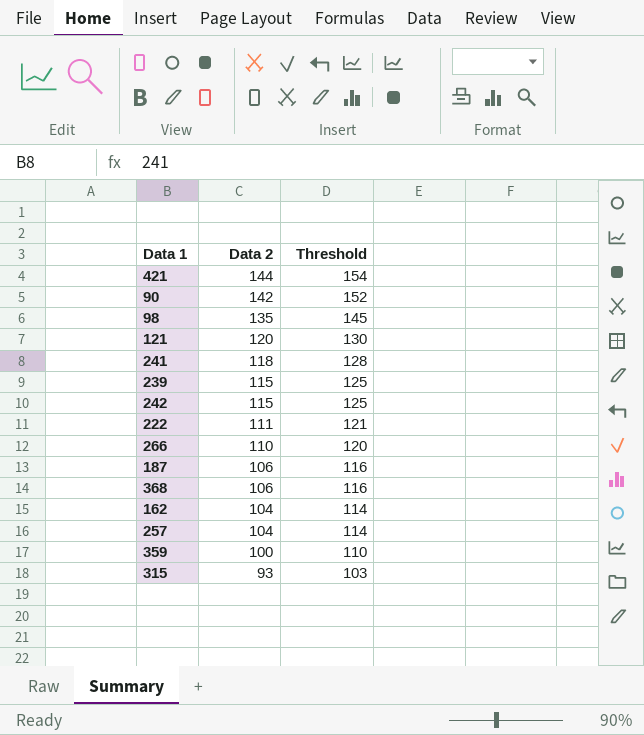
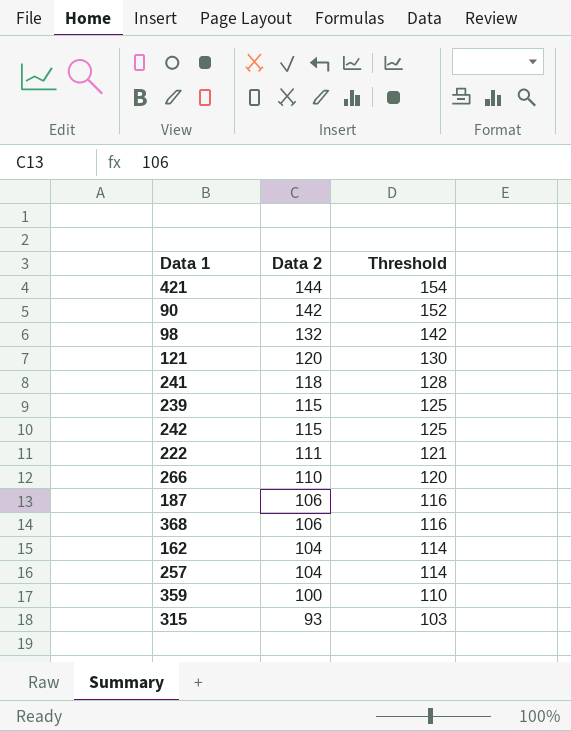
98 | Data 2: 135 -> 132
98 | Threshold: 145 -> 142

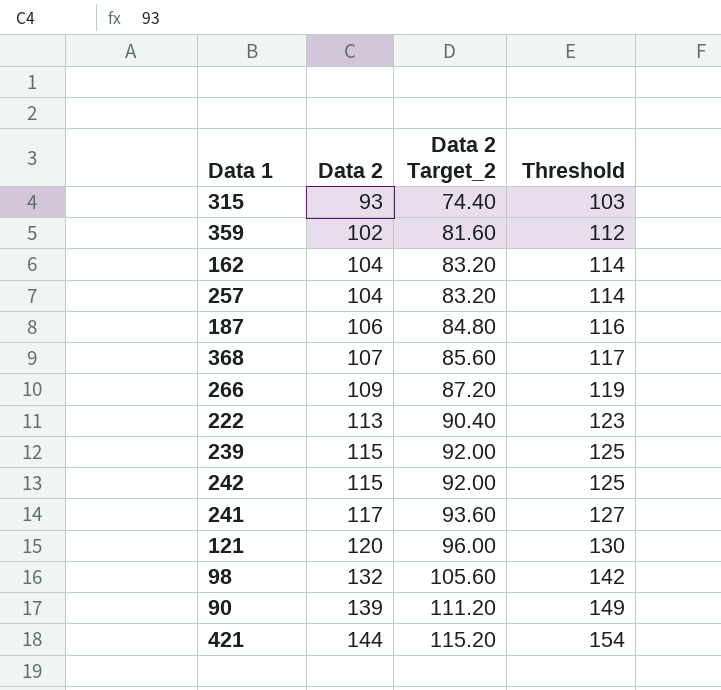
row order: Data 2 descending -> Data 2 ascending
column Data 2 Target_2 | formula: none -> [Data 2] * 0.8
359 | Data 2: 100 -> 102
359 | Threshold: 110 -> 112
368 | Data 2: 106 -> 107
368 | Threshold: 116 -> 117
266 | Data 2: 110 -> 109
266 | Threshold: 120 -> 119
222 | Data 2: 111 -> 113
222 | Threshold: 121 -> 123
241 | Data 2: 118 -> 117
241 | Threshold: 128 -> 127
90 | Data 2: 142 -> 139
90 | Threshold: 152 -> 149

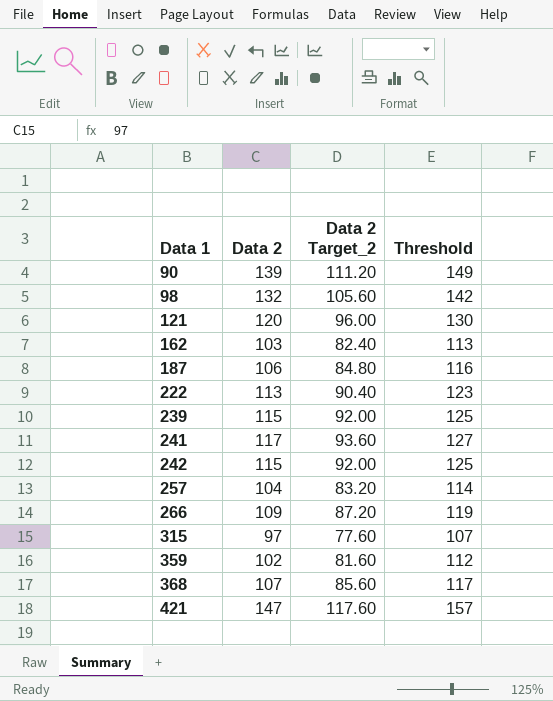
row order: Data 2 ascending -> Data 1 ascending
162 | Data 2: 104 -> 103
162 | Data 2 Target_2: 83.20 -> 82.40
162 | Threshold: 114 -> 113
315 | Data 2: 93 -> 97
315 | Data 2 Target_2: 74.40 -> 77.60
315 | Threshold: 103 -> 107
421 | Data 2: 144 -> 147
421 | Data 2 Target_2: 115.20 -> 117.60
421 | Threshold: 154 -> 157

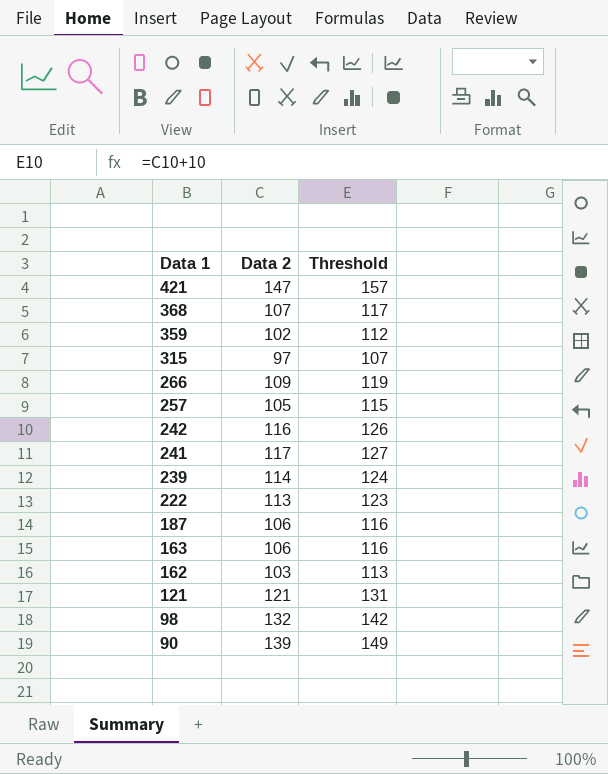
row order: Data 1 ascending -> Data 1 descending
column Data 2 Target_2 | formula: [Data 2] * 0.8 -> none
257 | Data 2: 104 -> 105
257 | Threshold: 114 -> 115
242 | Data 2: 115 -> 116
242 | Threshold: 125 -> 126
239 | Data 2: 115 -> 114
239 | Threshold: 125 -> 124
row 163: none -> 106 | 116
121 | Data 2: 120 -> 121
121 | Threshold: 130 -> 131

